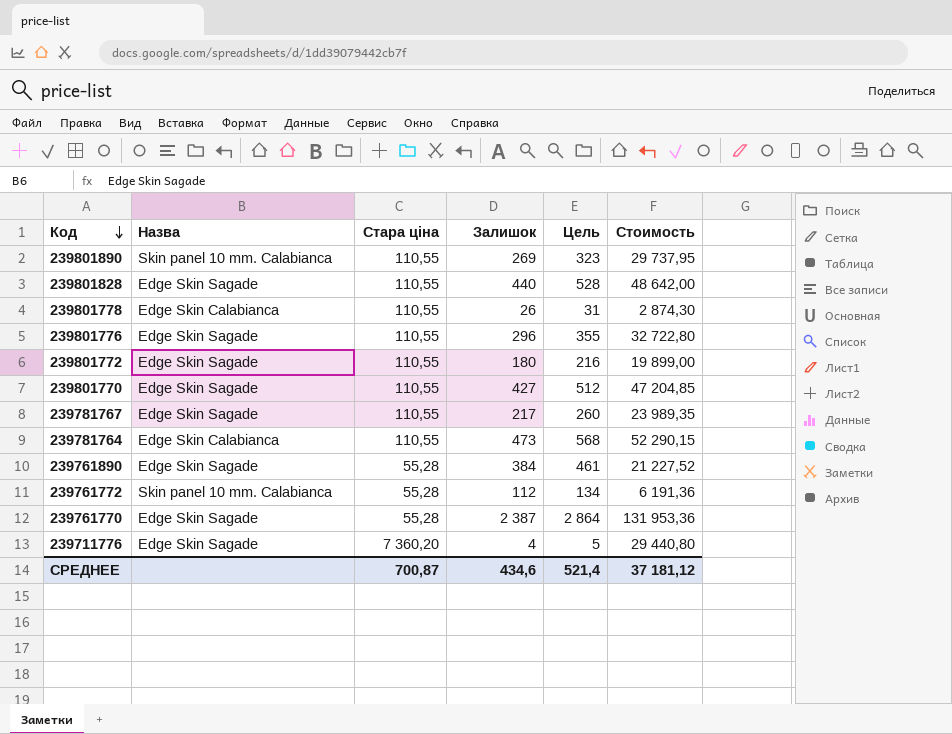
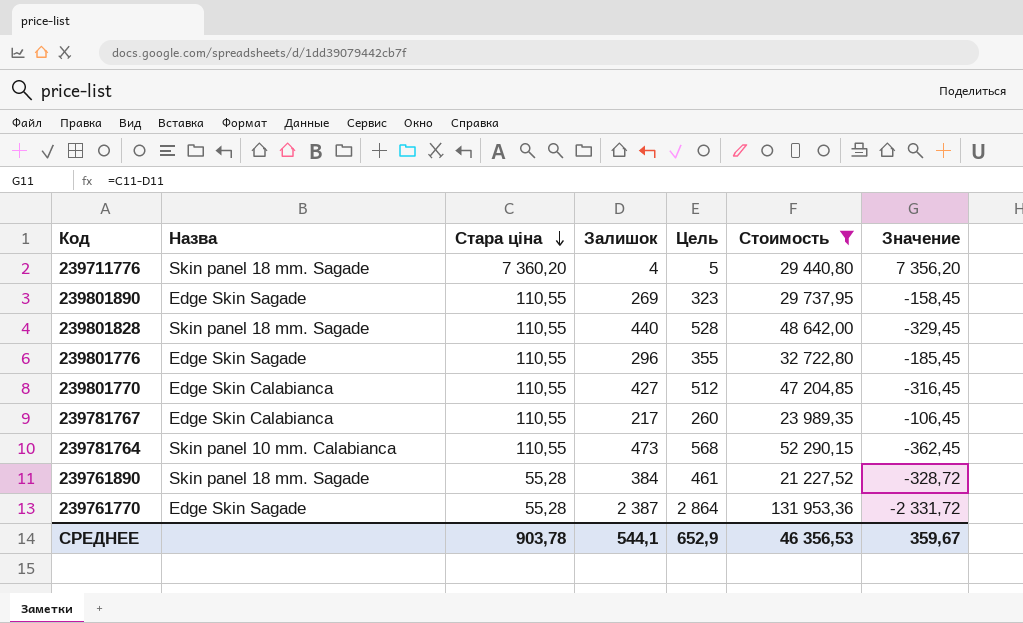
filter: none -> Стоимость >= 21 227,52
row order: Код descending -> Стара ціна descending
column Значение | formula: none -> [Стара ціна] - [Залишок]
239711776 | Назва: Edge Skin Sagade -> Skin panel 18 mm. Sagade
239801890 | Назва: Skin panel 10 mm. Calabianca -> Edge Skin Sagade
239801828 | Назва: Edge Skin Sagade -> Skin panel 18 mm. Sagade
239801770 | Назва: Edge Skin Sagade -> Edge Skin Calabianca
239781767 | Назва: Edge Skin Sagade -> Edge Skin Calabianca
239781764 | Назва: Edge Skin Calabianca -> Skin panel 10 mm. Calabianca
239761890 | Назва: Edge Skin Sagade -> Skin panel 18 mm. Sagade
СРЕДНЕЕ | Стара ціна: 700,87 -> 903,78
СРЕДНЕЕ | Залишок: 434,6 -> 544,1
СРЕДНЕЕ | Цель: 521,4 -> 652,9
СРЕДНЕЕ | Стоимость: 37 181,12 -> 46 356,53

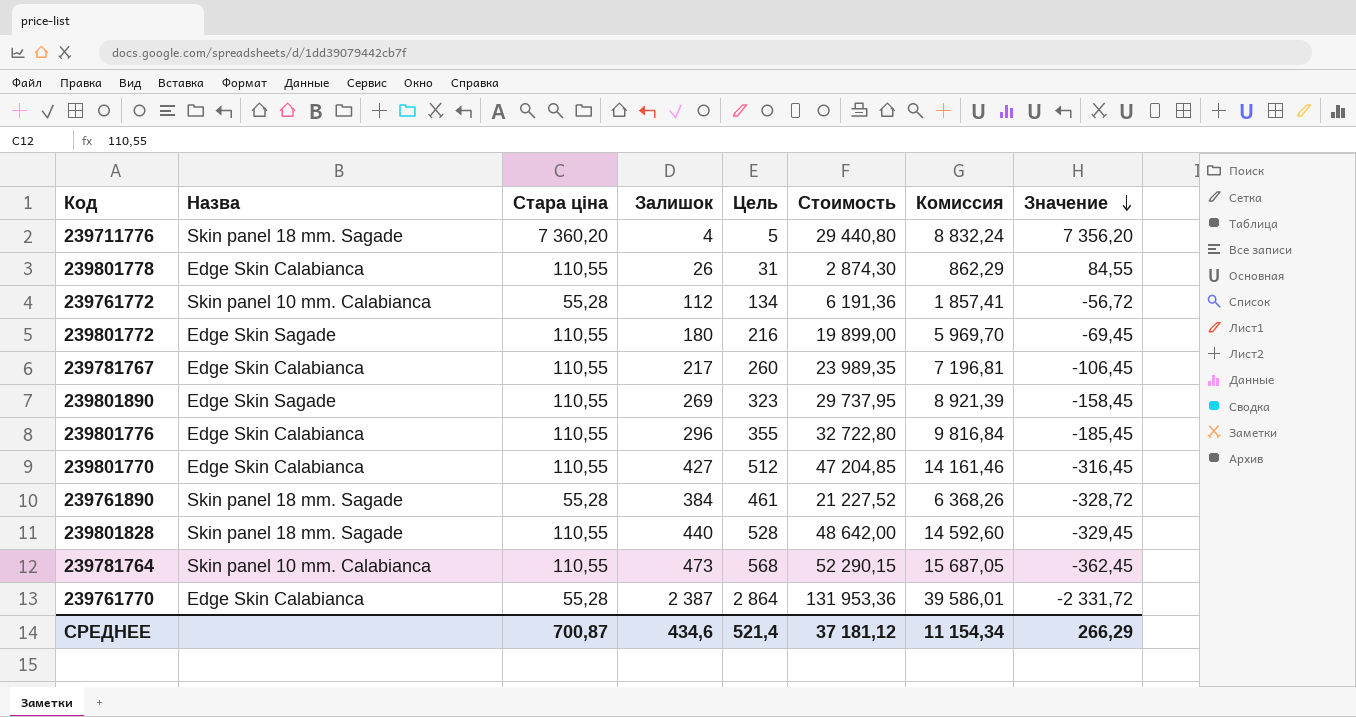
filter: Стоимость >= 21 227,52 -> none
row order: Стара ціна descending -> Значение descending
column Комиссия | formula: none -> [Стоимость] * 0,3
239801776 | Назва: Edge Skin Sagade -> Edge Skin Calabianca
239761770 | Назва: Edge Skin Sagade -> Edge Skin Calabianca
СРЕДНЕЕ | Стара ціна: 903,78 -> 700,87
СРЕДНЕЕ | Залишок: 544,1 -> 434,6
СРЕДНЕЕ | Цель: 652,9 -> 521,4
СРЕДНЕЕ | Стоимость: 46 356,53 -> 37 181,12
СРЕДНЕЕ | Значение: 359,67 -> 266,29

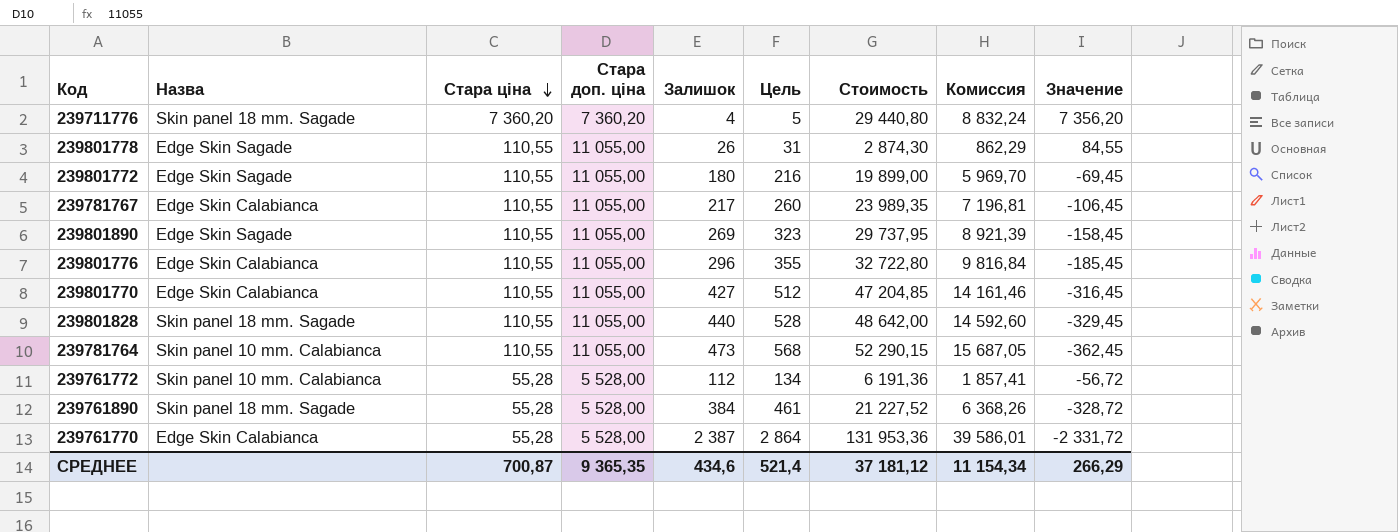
row order: Значение descending -> Стара ціна descending
column Стара доп. ціна | position: none -> 4
239801778 | Назва: Edge Skin Calabianca -> Edge Skin Sagade

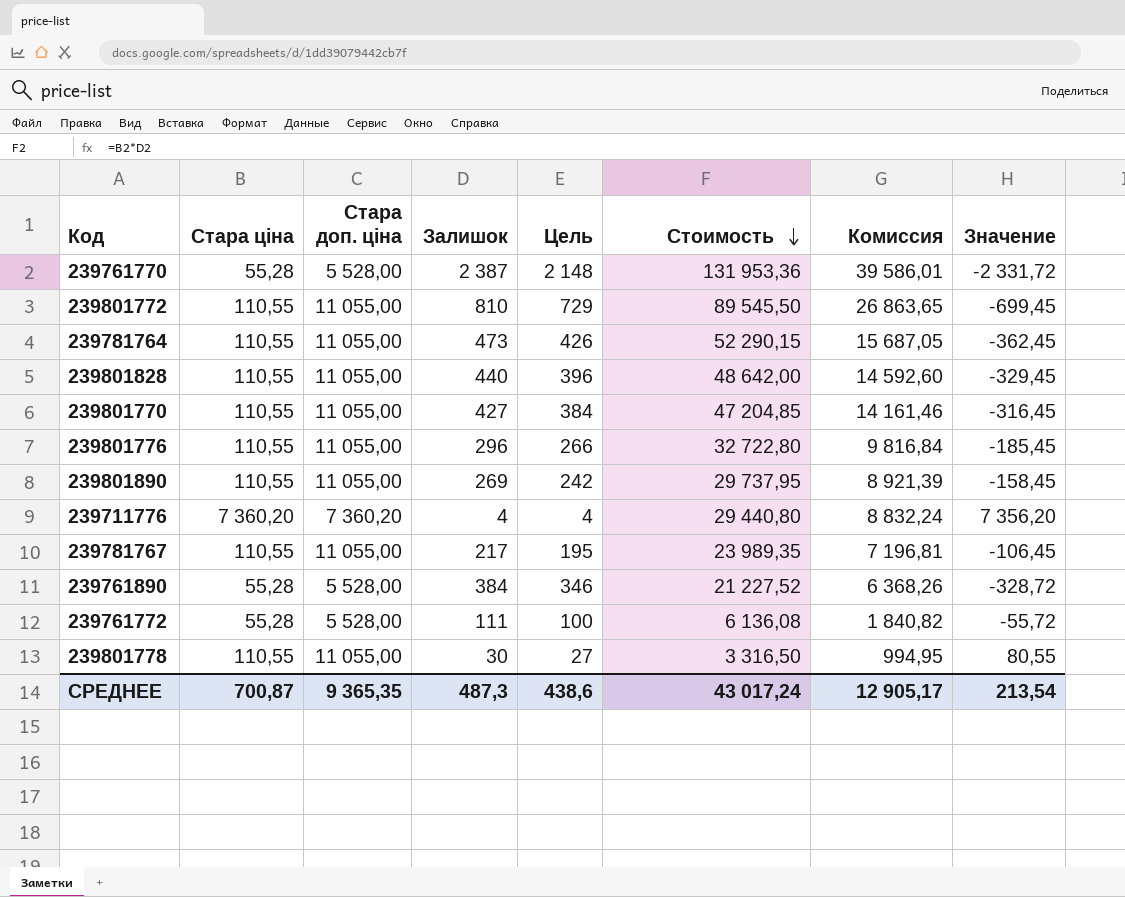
row order: Стара ціна descending -> Стоимость descending
column Назва | position: 2 -> none
column Цель | formula: [Залишок] * 1,2 -> [Залишок] * 0,9
239801772 | Залишок: 180 -> 810
239801772 | Стоимость: 19 899,00 -> 89 545,50
239801772 | Комиссия: 5 969,70 -> 26 863,65
239801772 | Значение: -69,45 -> -699,45
239761772 | Залишок: 112 -> 111
239761772 | Стоимость: 6 191,36 -> 6 136,08
239761772 | Комиссия: 1 857,41 -> 1 840,82
239761772 | Значение: -56,72 -> -55,72
239801778 | Залишок: 26 -> 30
239801778 | Стоимость: 2 874,30 -> 3 316,50
239801778 | Комиссия: 862,29 -> 994,95
239801778 | Значение: 84,55 -> 80,55
СРЕДНЕЕ | Залишок: 434,6 -> 487,3
СРЕДНЕЕ | Цель: 521,4 -> 438,6
СРЕДНЕЕ | Стоимость: 37 181,12 -> 43 017,24
СРЕДНЕЕ | Комиссия: 11 154,34 -> 12 905,17
СРЕДНЕЕ | Значение: 266,29 -> 213,54

